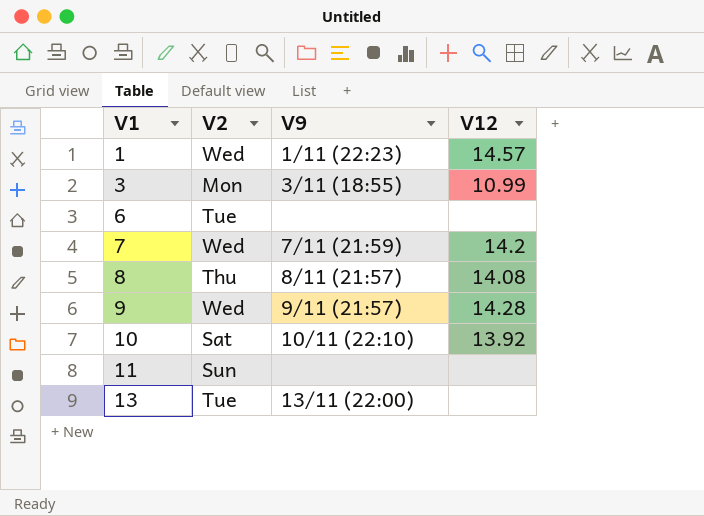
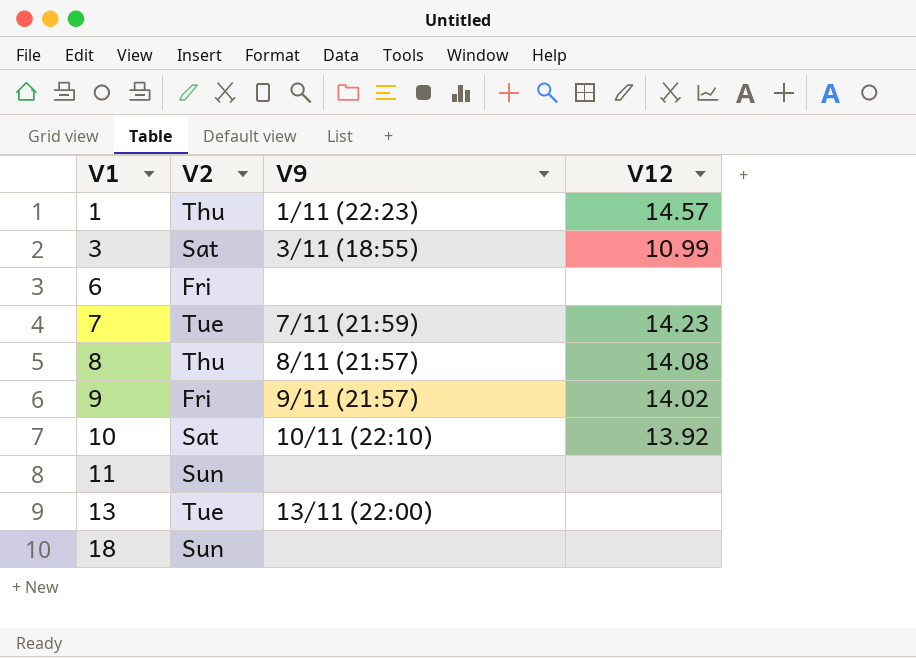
1 | V2: Wed -> Thu
3 | V2: Mon -> Sat
6 | V2: Tue -> Fri
7 | V2: Wed -> Tue
7 | V12: 14.2 -> 14.23
9 | V2: Wed -> Fri
9 | V12: 14.28 -> 14.02
row 18: none -> Sun | none | none

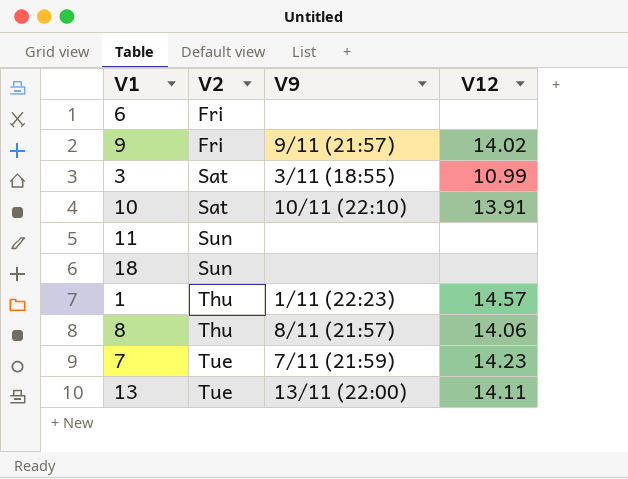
row order: V1 ascending -> V2 ascending
10 | V12: 13.92 -> 13.91
8 | V12: 14.08 -> 14.06
13 | V12: none -> 14.11

